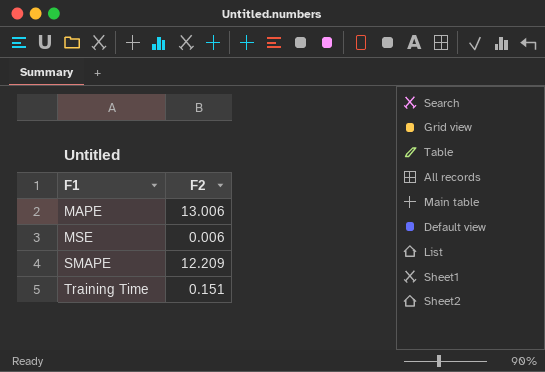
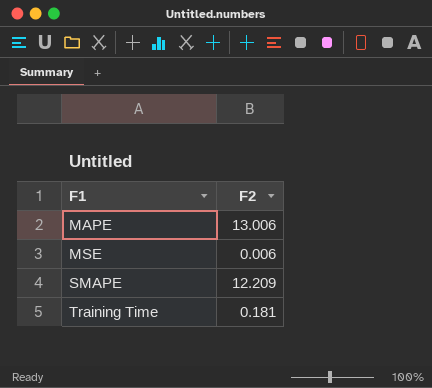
Training Time | F2: 0.151 -> 0.181

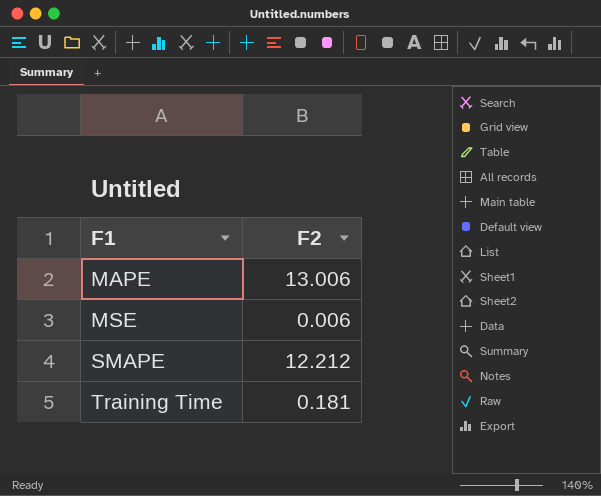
SMAPE | F2: 12.209 -> 12.212

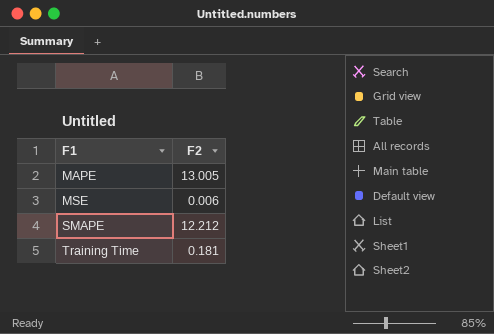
MAPE | F2: 13.006 -> 13.005

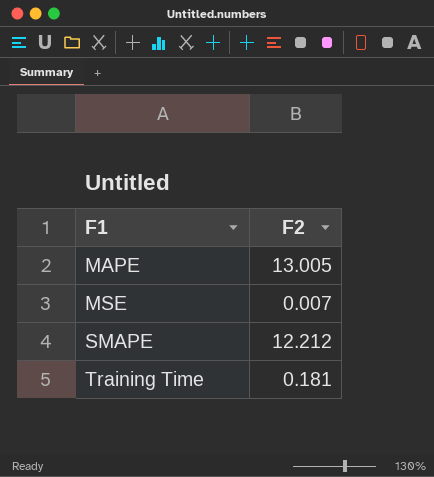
MSE | F2: 0.006 -> 0.007

